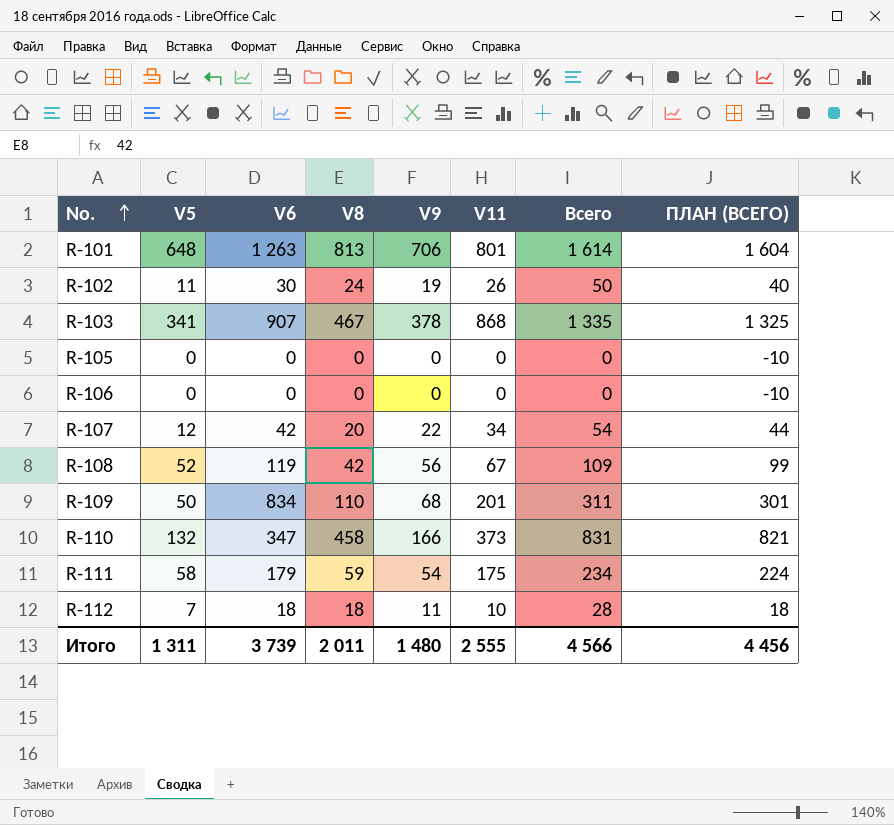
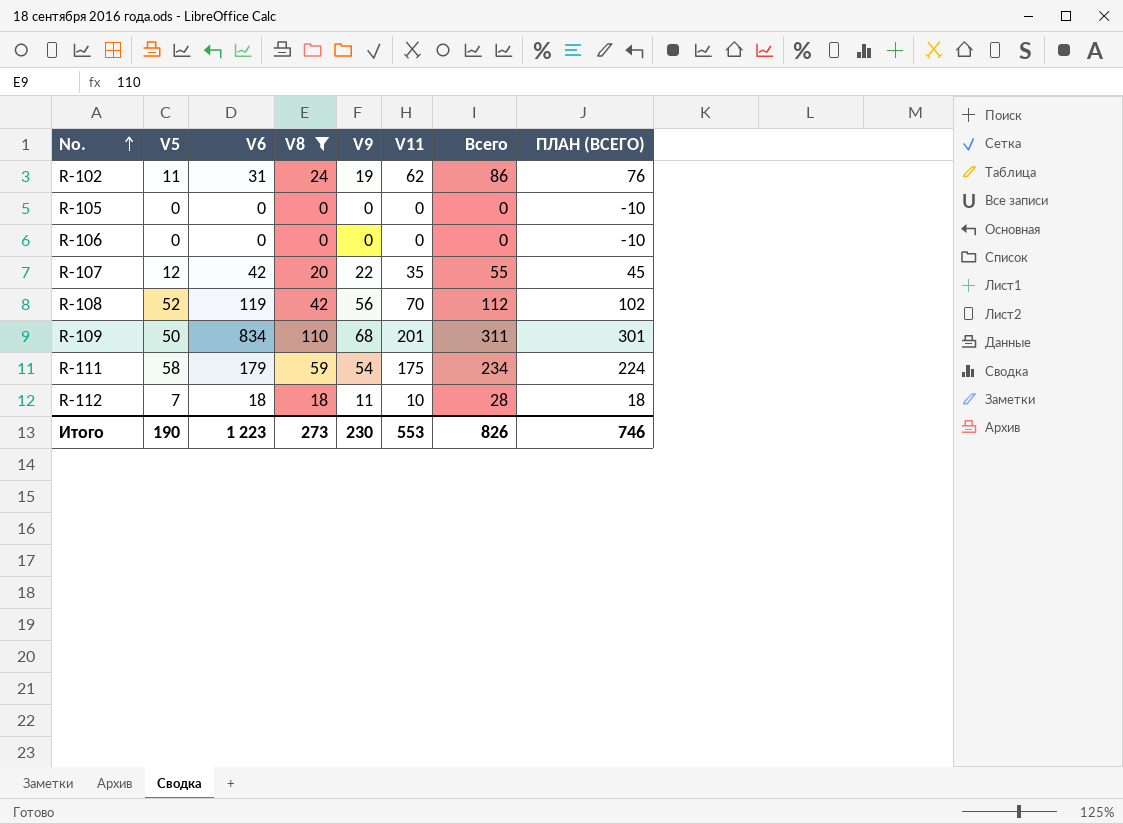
filter: none -> V8 <= 110
R-102 | V6: 30 -> 31
R-102 | V11: 26 -> 62
R-102 | Всего: 50 -> 86
R-102 | ПЛАН (ВСЕГО): 40 -> 76
R-107 | V11: 34 -> 35
R-107 | Всего: 54 -> 55
R-107 | ПЛАН (ВСЕГО): 44 -> 45
R-108 | V11: 67 -> 70
R-108 | Всего: 109 -> 112
R-108 | ПЛАН (ВСЕГО): 99 -> 102
Итого | V5: 1 311 -> 190
Итого | V6: 3 739 -> 1 223
Итого | V8: 2 011 -> 273
Итого | V9: 1 480 -> 230
Итого | V11: 2 555 -> 553
Итого | Всего: 4 566 -> 826
Итого | ПЛАН (ВСЕГО): 4 456 -> 746

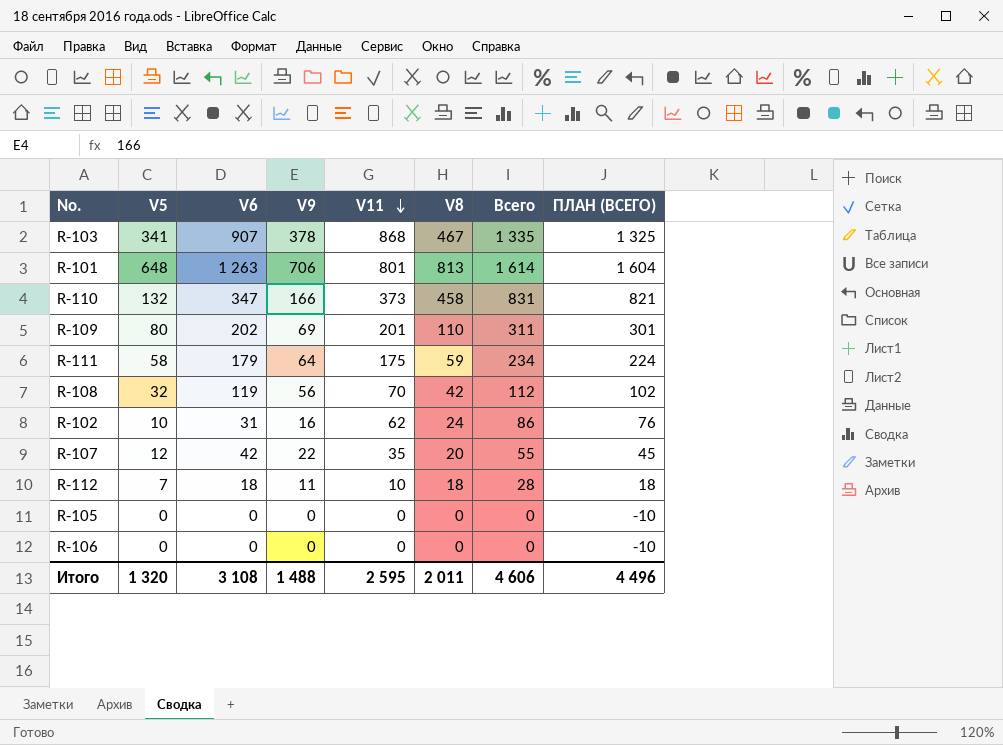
filter: V8 <= 110 -> none
row order: No. ascending -> V11 descending
column V8 | position: 4 -> 6
R-109 | V5: 50 -> 80
R-109 | V6: 834 -> 202
R-109 | V9: 68 -> 69
R-111 | V9: 54 -> 64
R-108 | V5: 52 -> 32
R-102 | V5: 11 -> 10
R-102 | V9: 19 -> 16
Итого | V5: 190 -> 1 320
Итого | V6: 1 223 -> 3 108
Итого | V9: 230 -> 1 488
Итого | V11: 553 -> 2 595
Итого | V8: 273 -> 2 011
Итого | Всего: 826 -> 4 606
Итого | ПЛАН (ВСЕГО): 746 -> 4 496

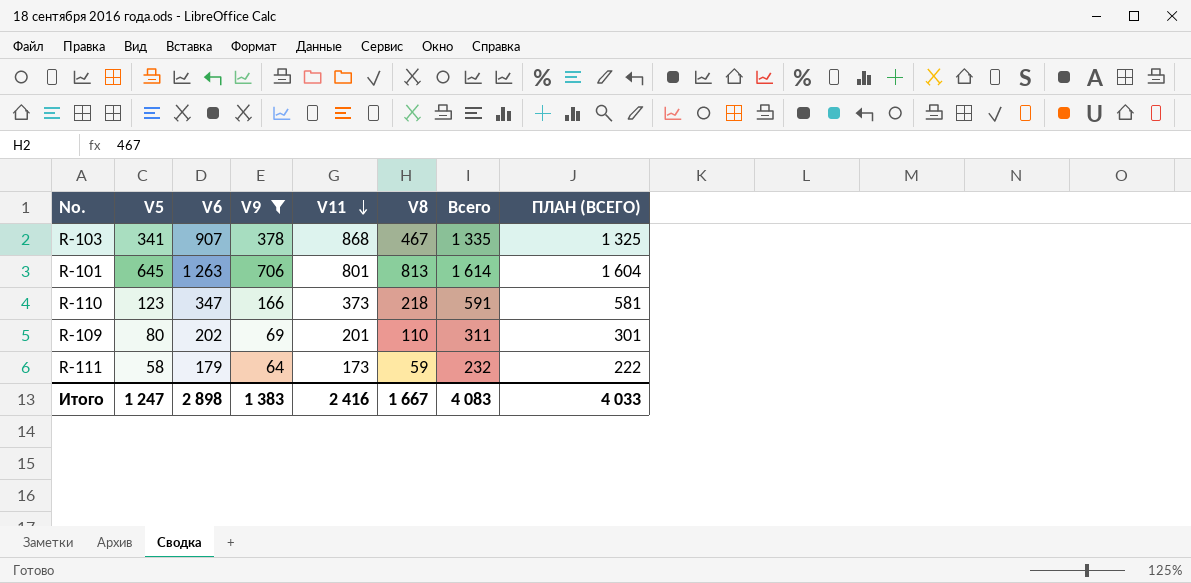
filter: none -> V9 >= 64
R-101 | V5: 648 -> 645
R-110 | V5: 132 -> 123
R-110 | V8: 458 -> 218
R-110 | Всего: 831 -> 591
R-110 | ПЛАН (ВСЕГО): 821 -> 581
R-111 | V11: 175 -> 173
R-111 | Всего: 234 -> 232
R-111 | ПЛАН (ВСЕГО): 224 -> 222
Итого | V5: 1 320 -> 1 247
Итого | V6: 3 108 -> 2 898
Итого | V9: 1 488 -> 1 383
Итого | V11: 2 595 -> 2 416
Итого | V8: 2 011 -> 1 667
Итого | Всего: 4 606 -> 4 083
Итого | ПЛАН (ВСЕГО): 4 496 -> 4 033

